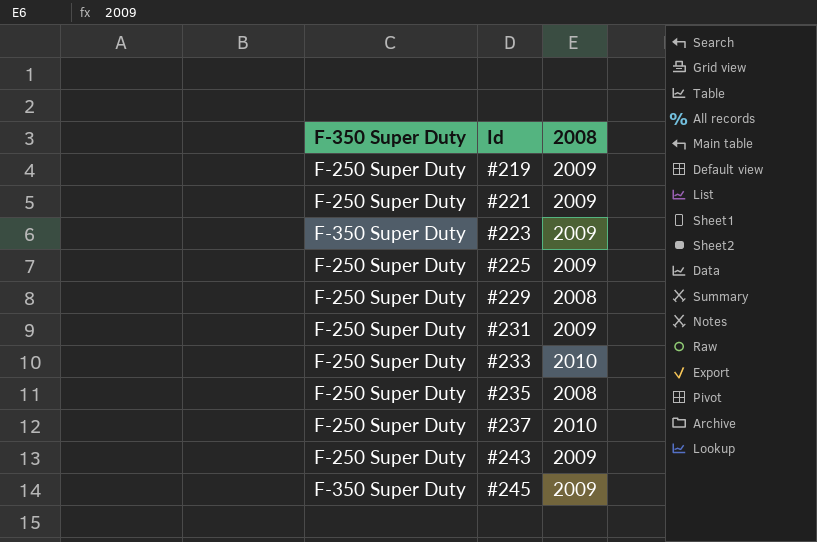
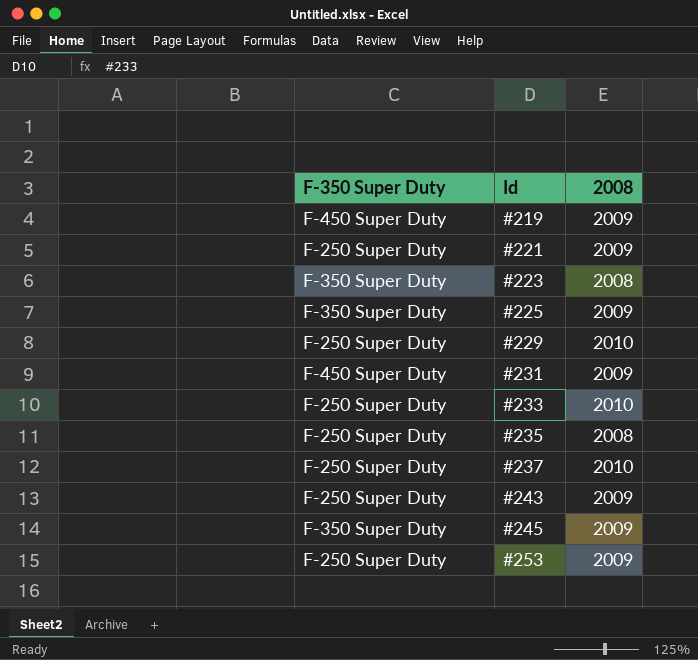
#219 | F-350 Super Duty: F-250 Super Duty -> F-450 Super Duty
#223 | 2008: 2009 -> 2008
#225 | F-350 Super Duty: F-250 Super Duty -> F-350 Super Duty
#229 | 2008: 2008 -> 2010
#231 | F-350 Super Duty: F-250 Super Duty -> F-450 Super Duty
row #253: none -> F-250 Super Duty | 2009

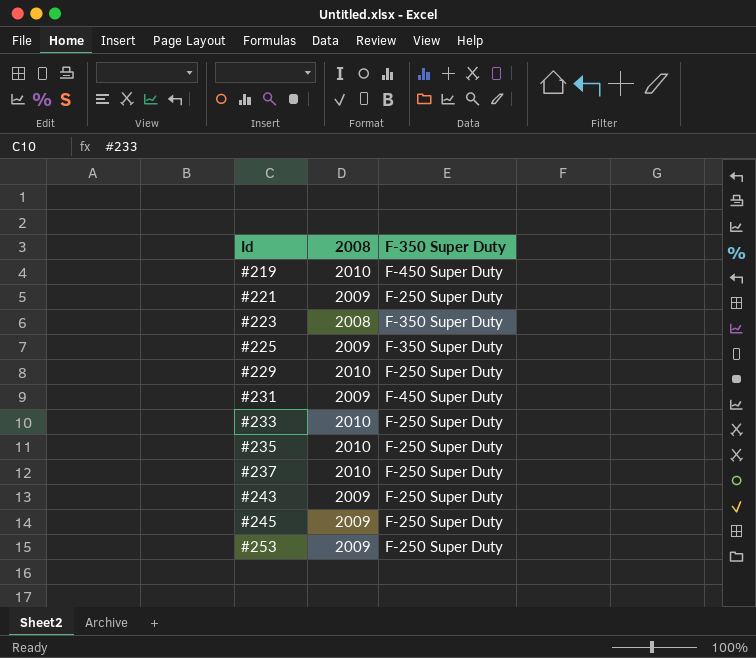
column F-350 Super Duty | position: 1 -> 3
#219 | 2008: 2009 -> 2010
#235 | 2008: 2008 -> 2010
#245 | F-350 Super Duty: F-350 Super Duty -> F-250 Super Duty

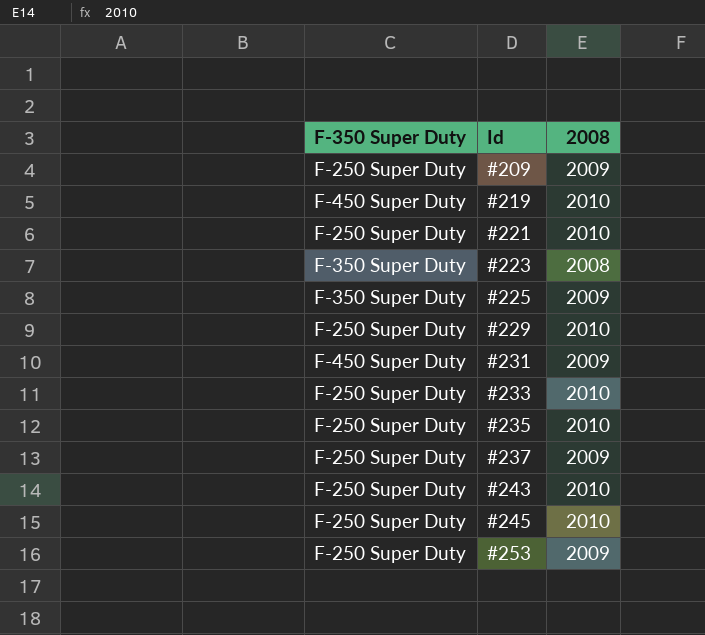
column F-350 Super Duty | position: 3 -> 1
row #209: none -> F-250 Super Duty | 2009
#221 | 2008: 2009 -> 2010
#237 | 2008: 2010 -> 2009
#243 | 2008: 2009 -> 2010
#245 | 2008: 2009 -> 2010

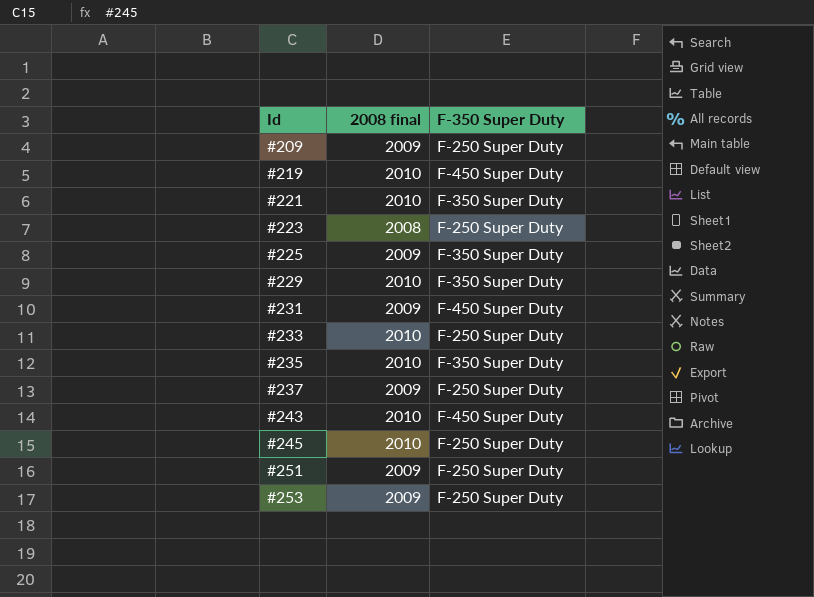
column name: 2008 -> 2008 final
column F-350 Super Duty | position: 1 -> 3
#221 | F-350 Super Duty: F-250 Super Duty -> F-350 Super Duty
#223 | F-350 Super Duty: F-350 Super Duty -> F-250 Super Duty
#229 | F-350 Super Duty: F-250 Super Duty -> F-350 Super Duty
#235 | F-350 Super Duty: F-250 Super Duty -> F-350 Super Duty
#243 | F-350 Super Duty: F-250 Super Duty -> F-450 Super Duty
row #251: none -> 2009 | F-250 Super Duty

